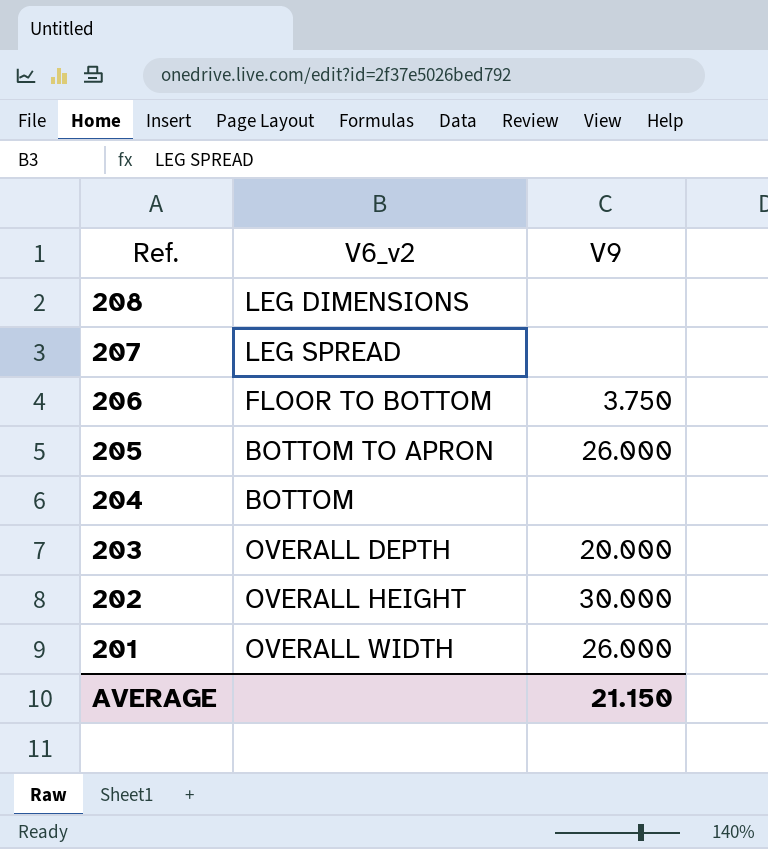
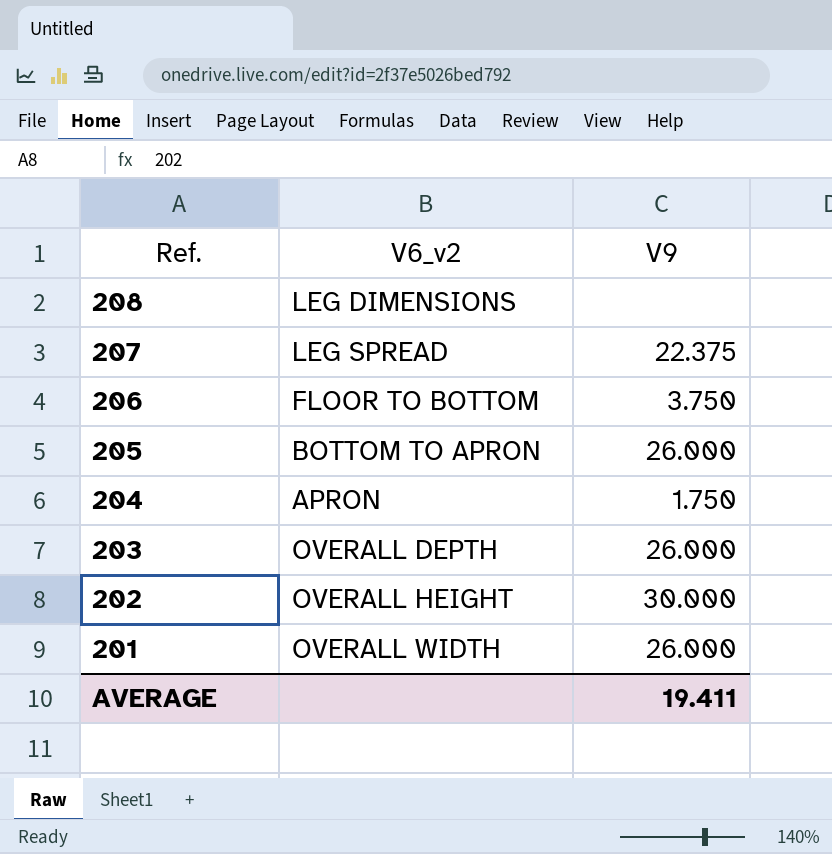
207 | V9: none -> 22.375
204 | V6_v2: BOTTOM -> APRON
204 | V9: none -> 1.750
203 | V9: 20.000 -> 26.000
AVERAGE | V9: 21.150 -> 19.411

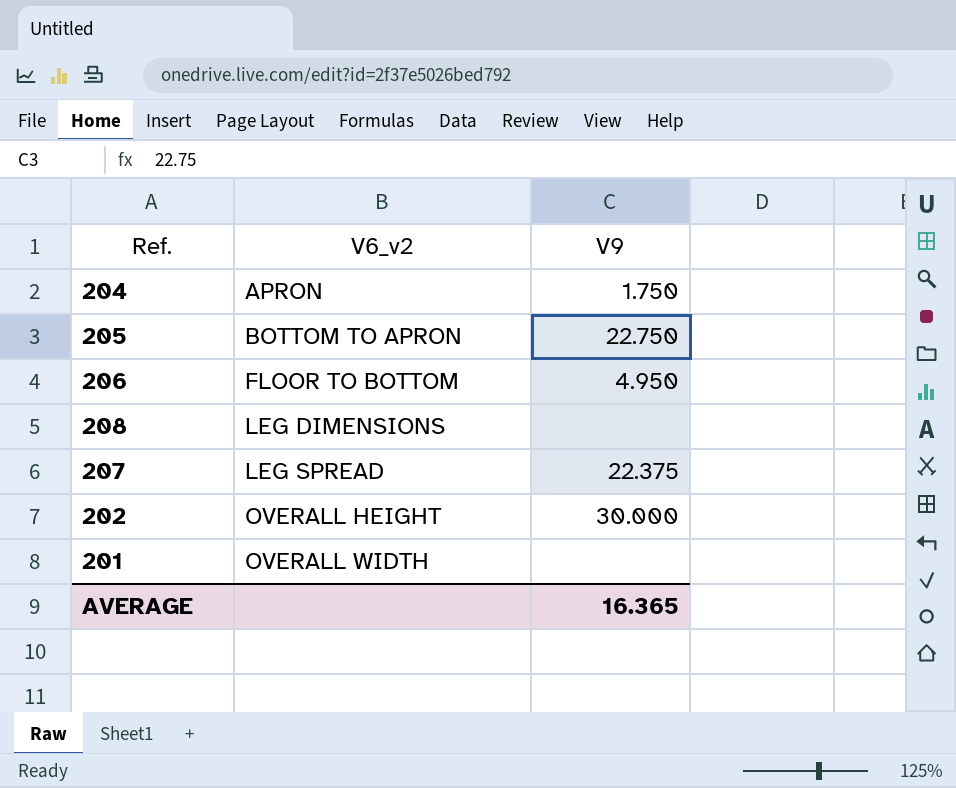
row order: Ref. descending -> V6_v2 ascending
row 203: OVERALL DEPTH | 26.000 -> none
205 | V9: 26.000 -> 22.750
206 | V9: 3.750 -> 4.950
201 | V9: 26.000 -> none
AVERAGE | V9: 19.411 -> 16.365

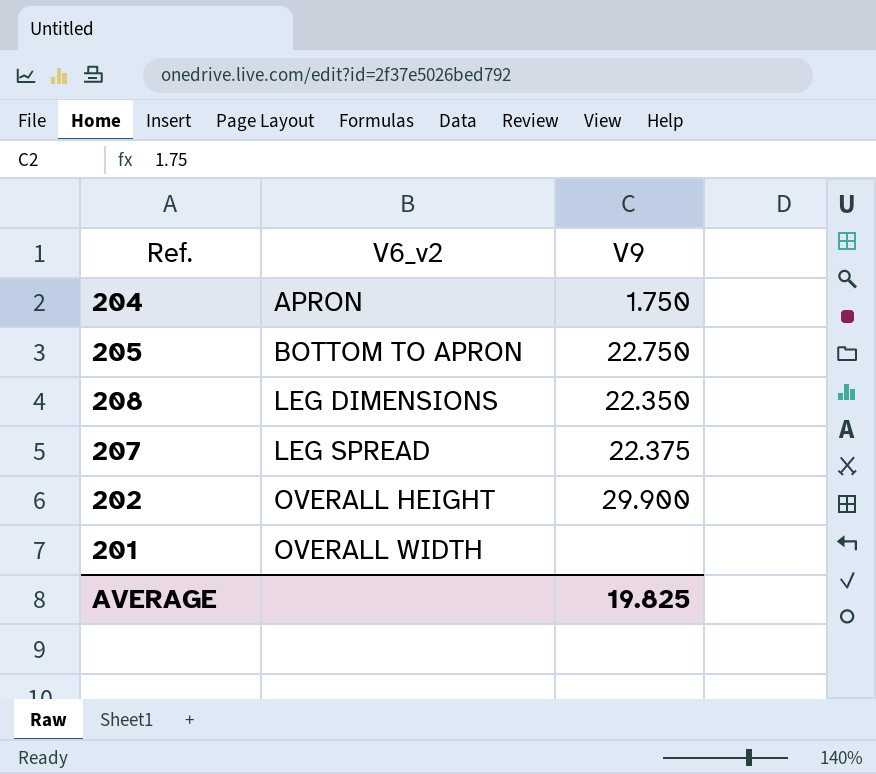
row 206: FLOOR TO BOTTOM | 4.950 -> none
208 | V9: none -> 22.350
202 | V9: 30.000 -> 29.900
AVERAGE | V9: 16.365 -> 19.825

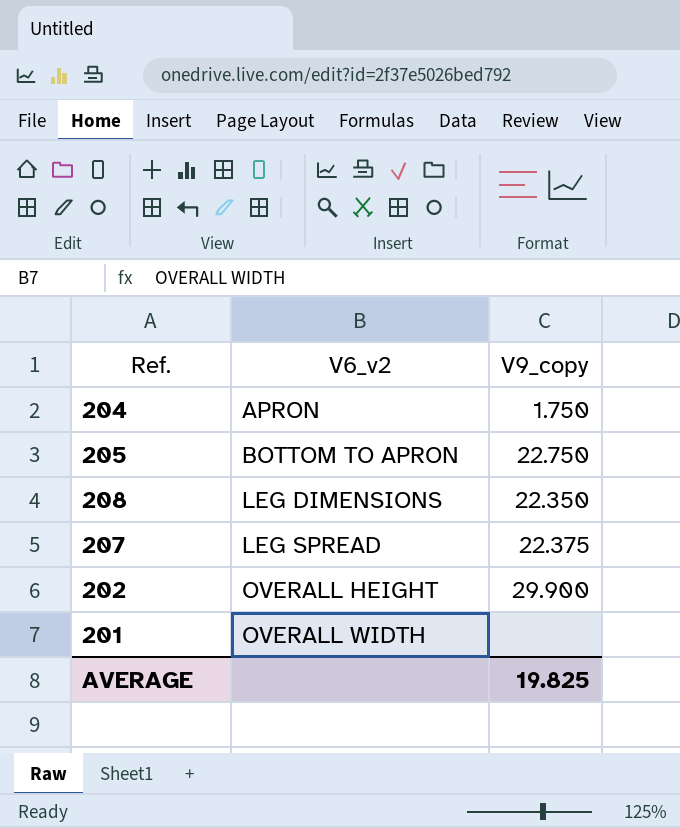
column name: V9 -> V9_copy

